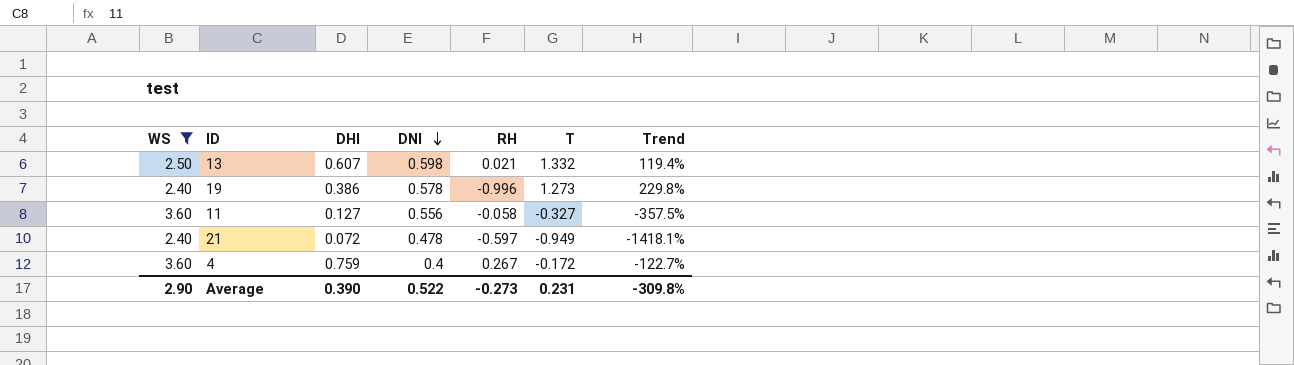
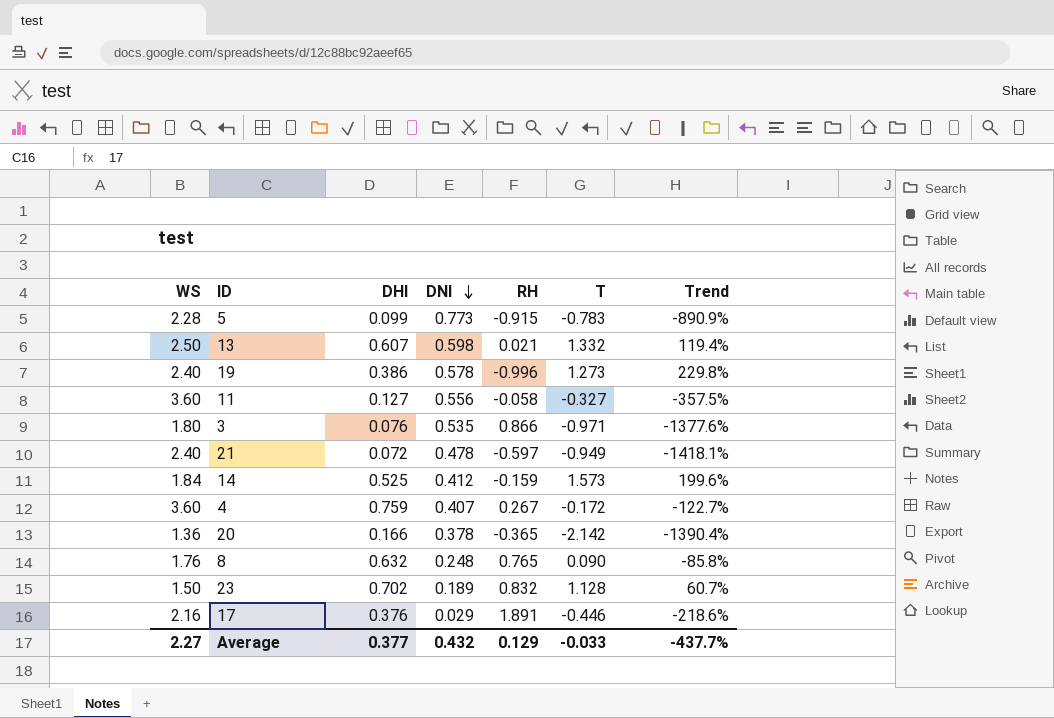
filter: WS >= 2.40 -> none
4 | DNI: 0.4 -> 0.407
Average | WS: 2.90 -> 2.27
Average | DHI: 0.390 -> 0.377
Average | DNI: 0.522 -> 0.432
Average | RH: -0.273 -> 0.129
Average | T: 0.231 -> -0.033
Average | Trend: -309.8% -> -437.7%

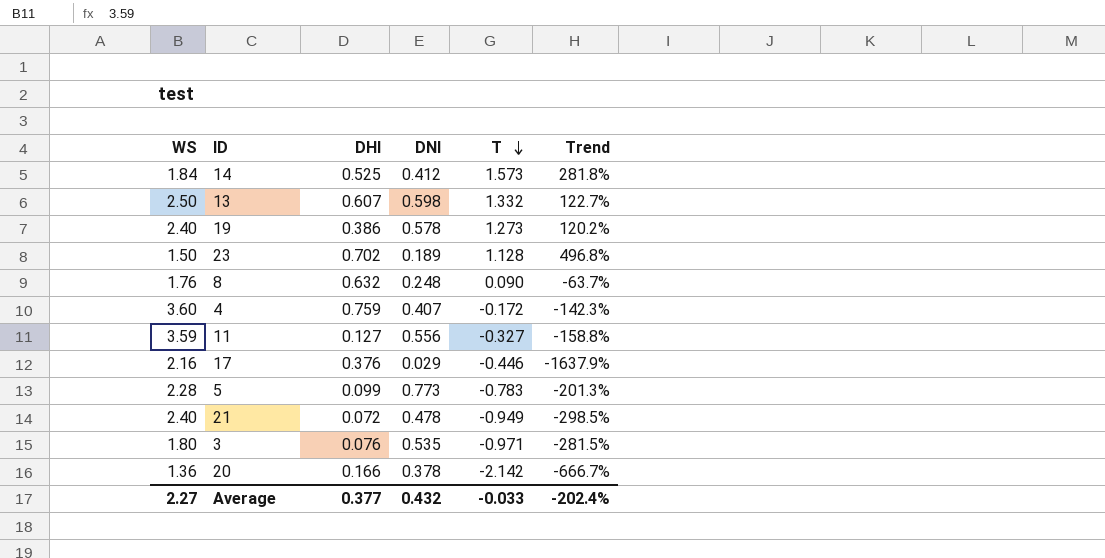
row order: DNI descending -> T descending
column RH | position: 5 -> none
column Trend | formula: ([T] - [DHI]) / [DHI] -> ([T] - [DNI]) / [DNI]
11 | WS: 3.60 -> 3.59
Average | Trend: -437.7% -> -202.4%

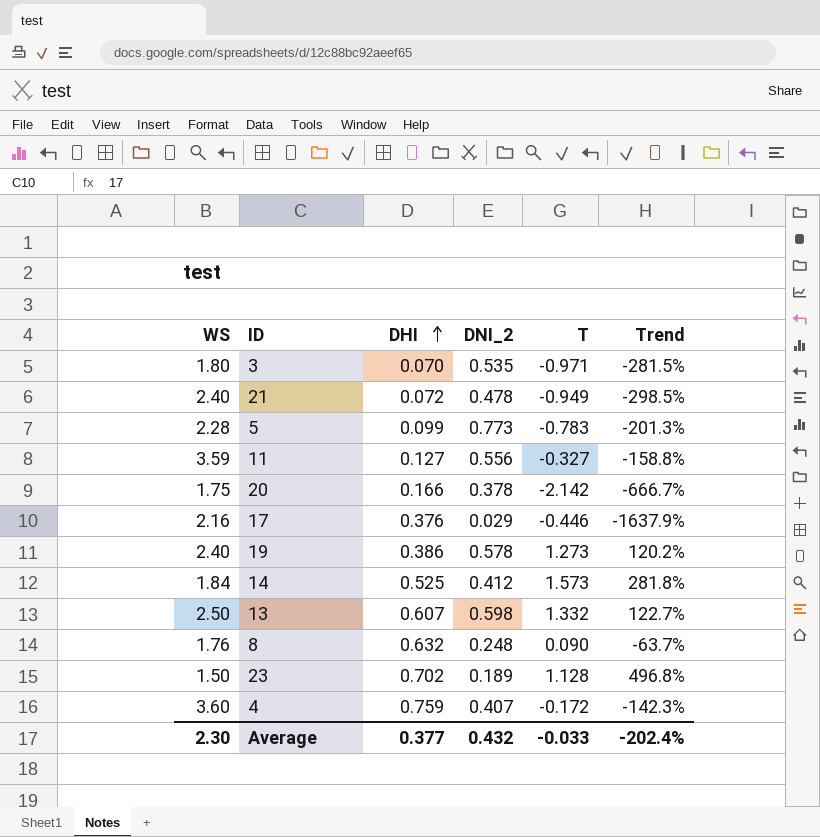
row order: T descending -> DHI ascending
column name: DNI -> DNI_2
3 | DHI: 0.076 -> 0.070
20 | WS: 1.36 -> 1.75
Average | WS: 2.27 -> 2.30

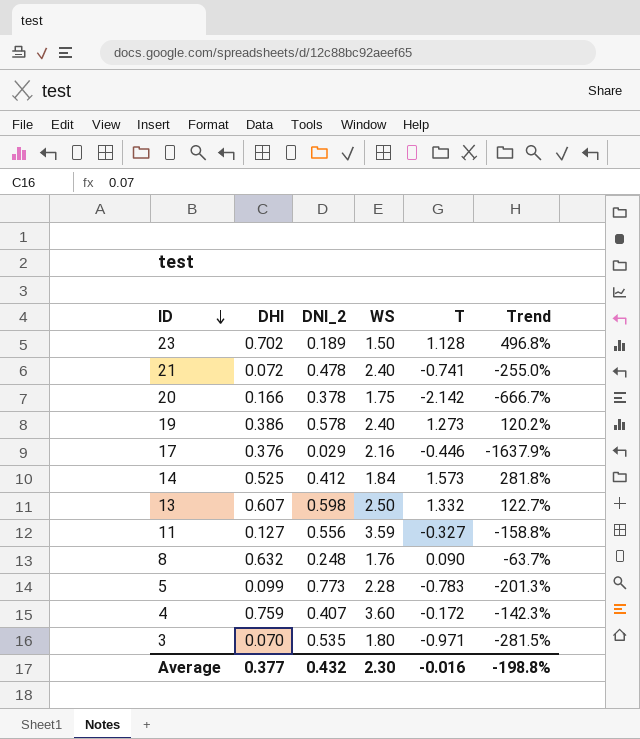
row order: DHI ascending -> ID descending
column WS | position: 1 -> 4
21 | T: -0.949 -> -0.741
21 | Trend: -298.5% -> -255.0%
Average | T: -0.033 -> -0.016
Average | Trend: -202.4% -> -198.8%

